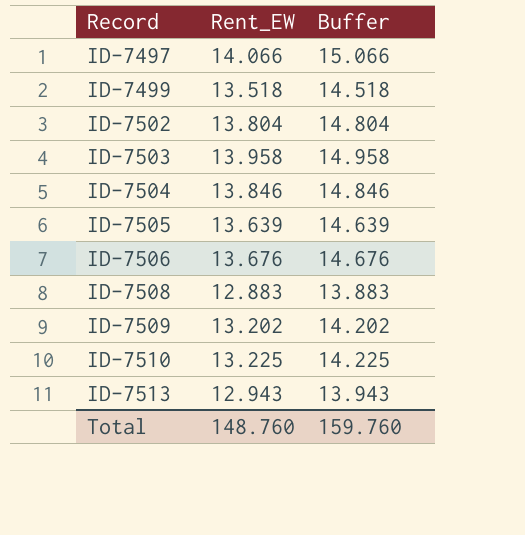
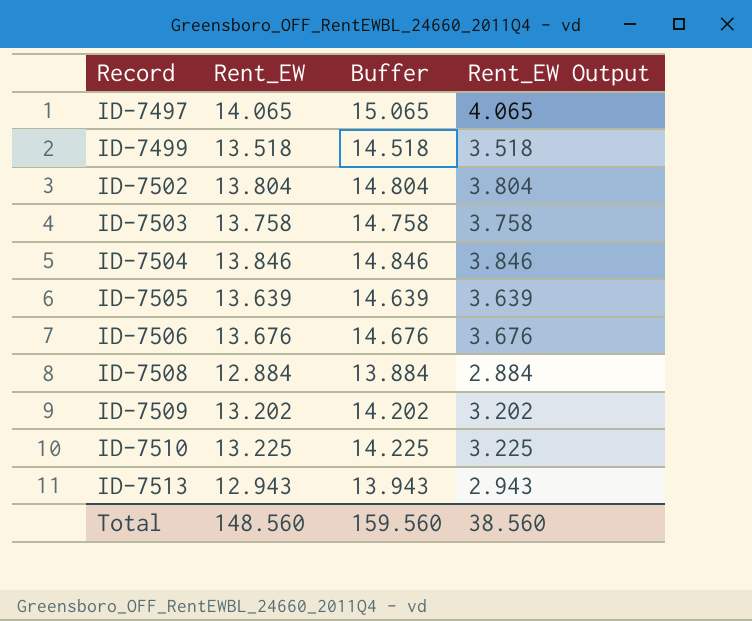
column Rent_EW Output | formula: none -> [Rent_EW] - 10
ID-7497 | Rent_EW: 14.066 -> 14.065
ID-7497 | Buffer: 15.066 -> 15.065
ID-7503 | Rent_EW: 13.958 -> 13.758
ID-7503 | Buffer: 14.958 -> 14.758
ID-7508 | Rent_EW: 12.883 -> 12.884
ID-7508 | Buffer: 13.883 -> 13.884
Total | Rent_EW: 148.760 -> 148.560
Total | Buffer: 159.760 -> 159.560

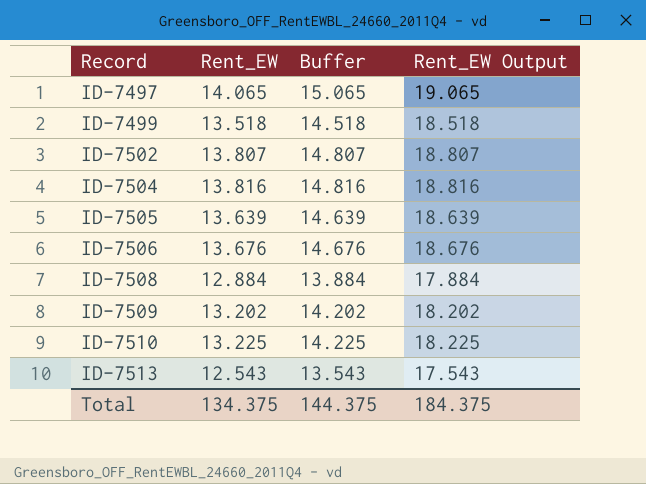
column Rent_EW Output | formula: [Rent_EW] - 10 -> [Rent_EW] + 5
row ID-7503: 13.758 | 14.758 | 3.758 -> none
ID-7502 | Rent_EW: 13.804 -> 13.807
ID-7502 | Buffer: 14.804 -> 14.807
ID-7504 | Rent_EW: 13.846 -> 13.816
ID-7504 | Buffer: 14.846 -> 14.816
ID-7513 | Rent_EW: 12.943 -> 12.543
ID-7513 | Buffer: 13.943 -> 13.543
Total | Rent_EW: 148.560 -> 134.375
Total | Buffer: 159.560 -> 144.375
Total | Rent_EW Output: 38.560 -> 184.375

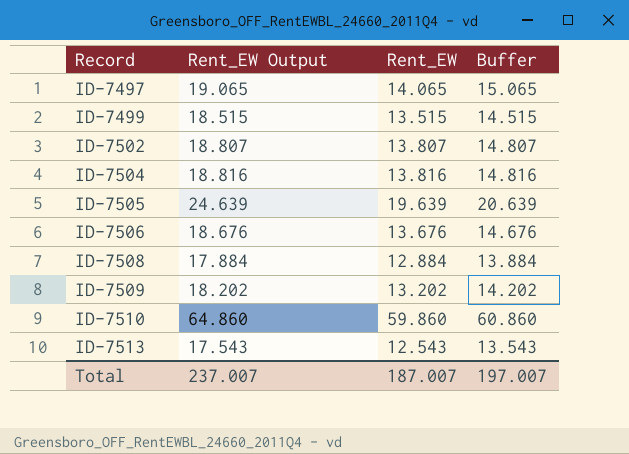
column Rent_EW Output | position: 4 -> 2
ID-7499 | Rent_EW Output: 18.518 -> 18.515
ID-7499 | Rent_EW: 13.518 -> 13.515
ID-7499 | Buffer: 14.518 -> 14.515
ID-7505 | Rent_EW Output: 18.639 -> 24.639
ID-7505 | Rent_EW: 13.639 -> 19.639
ID-7505 | Buffer: 14.639 -> 20.639
ID-7510 | Rent_EW Output: 18.225 -> 64.860
ID-7510 | Rent_EW: 13.225 -> 59.860
ID-7510 | Buffer: 14.225 -> 60.860
Total | Rent_EW Output: 184.375 -> 237.007
Total | Rent_EW: 134.375 -> 187.007
Total | Buffer: 144.375 -> 197.007

